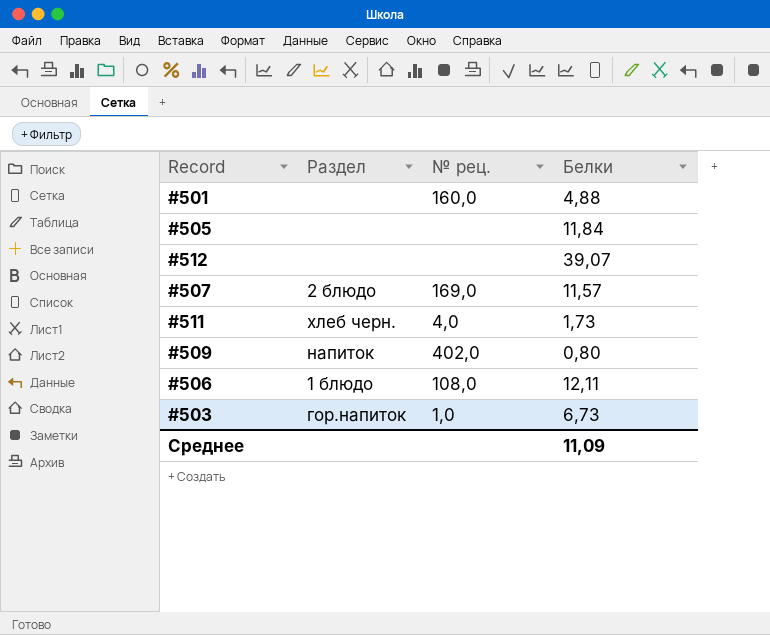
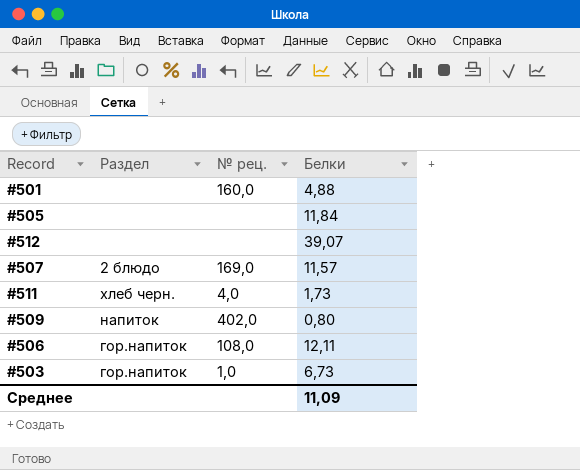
#506 | Раздел: 1 блюдо -> гор.напиток

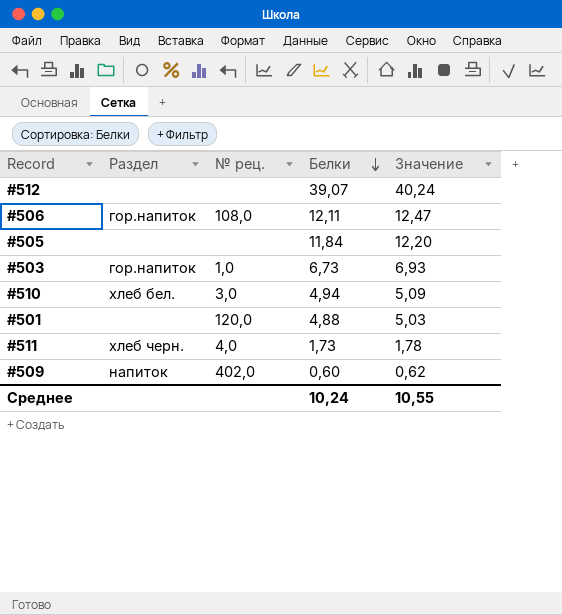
row order: none -> Белки descending
column Значение | formula: none -> [Белки] * 1,03
row #507: 2 блюдо | 169,0 | 11,57 -> none
row #510: none -> хлеб бел. | 3,0 | 4,94 | 5,09
#501 | № рец.: 160,0 -> 120,0
#509 | Белки: 0,80 -> 0,60
Среднее | Белки: 11,09 -> 10,24

